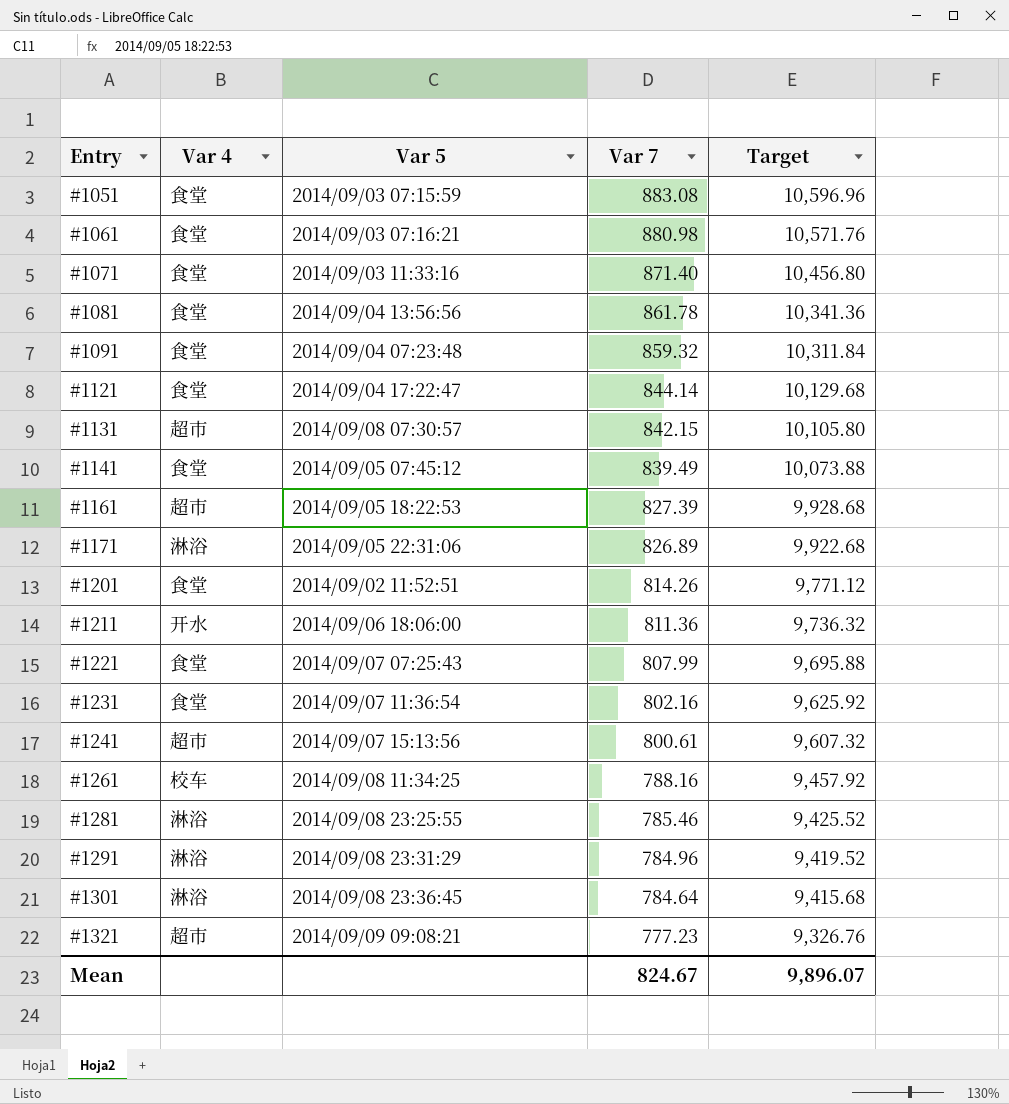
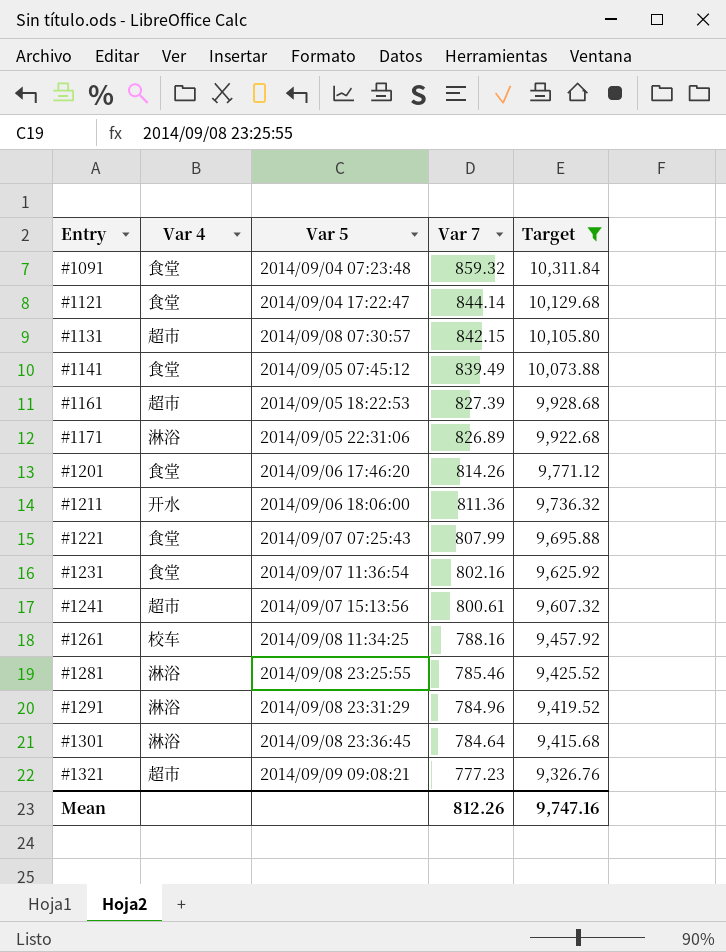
filter: none -> Target <= 10,311.84
#1201 | Var 5: 2014/09/02 11:52:51 -> 2014/09/06 17:46:20
Mean | Var 7: 824.67 -> 812.26
Mean | Target: 9,896.07 -> 9,747.16

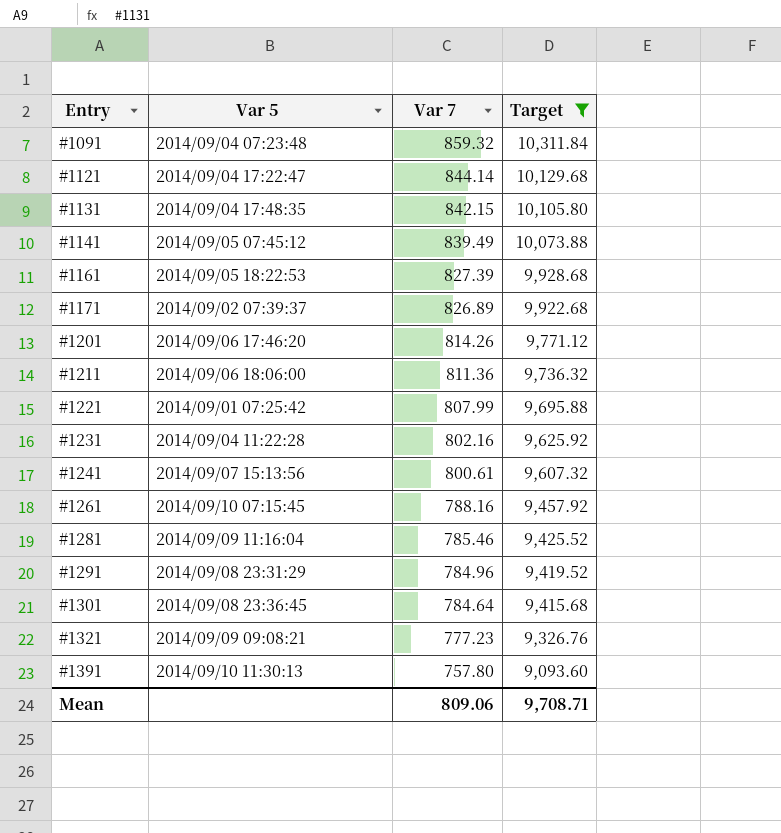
column Var 4 | position: 2 -> none
#1131 | Var 5: 2014/09/08 07:30:57 -> 2014/09/04 17:48:35
#1171 | Var 5: 2014/09/05 22:31:06 -> 2014/09/02 07:39:37
#1221 | Var 5: 2014/09/07 07:25:43 -> 2014/09/01 07:25:42
#1231 | Var 5: 2014/09/07 11:36:54 -> 2014/09/04 11:22:28
#1261 | Var 5: 2014/09/08 11:34:25 -> 2014/09/10 07:15:45
#1281 | Var 5: 2014/09/08 23:25:55 -> 2014/09/09 11:16:04
row #1391: none -> 2014/09/10 11:30:13 | 757.80 | 9,093.60
Mean | Var 7: 812.26 -> 809.06
Mean | Target: 9,747.16 -> 9,708.71

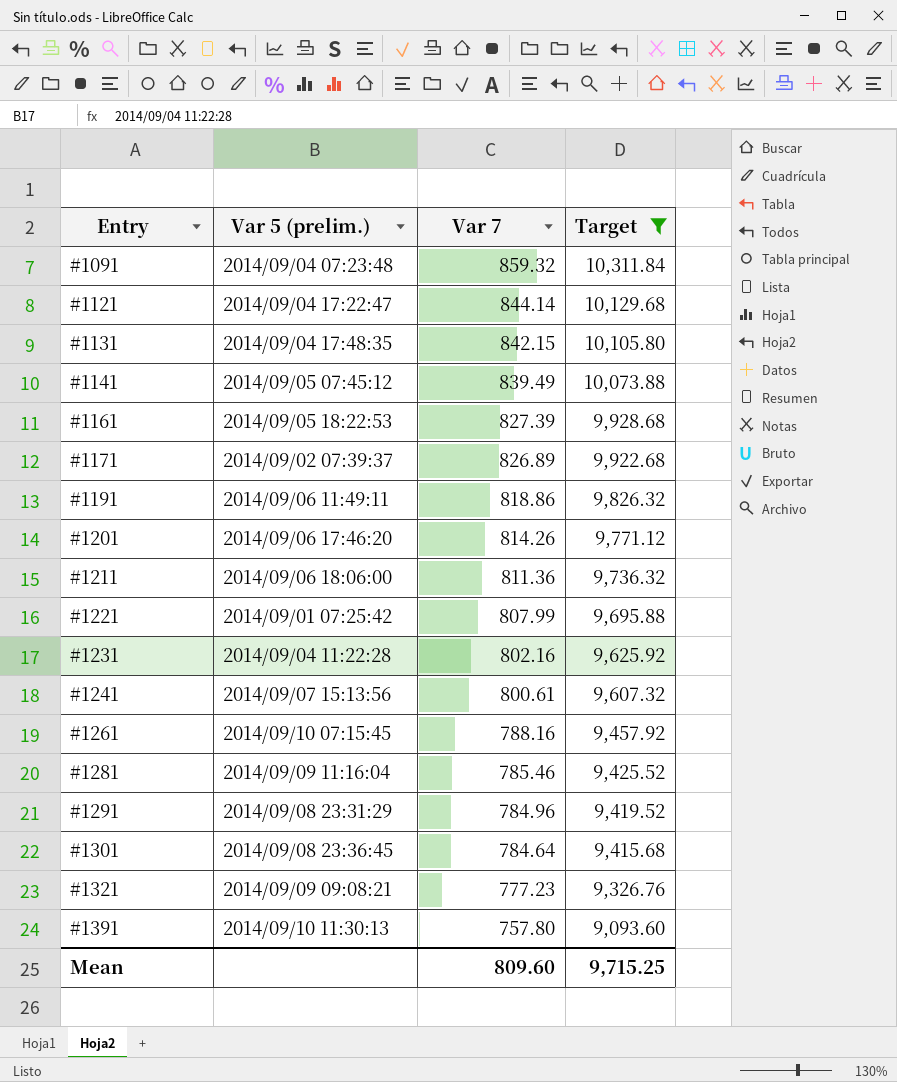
column name: Var 5 -> Var 5 (prelim.)
row #1191: none -> 2014/09/06 11:49:11 | 818.86 | 9,826.32
Mean | Var 7: 809.06 -> 809.60
Mean | Target: 9,708.71 -> 9,715.25

